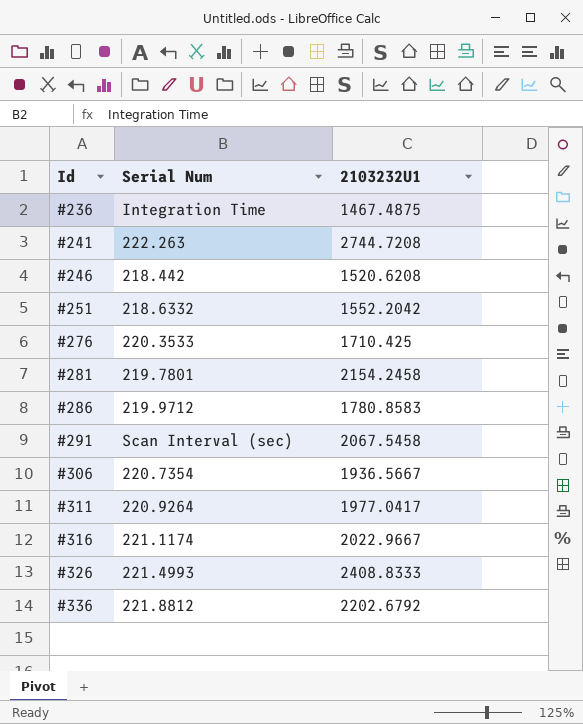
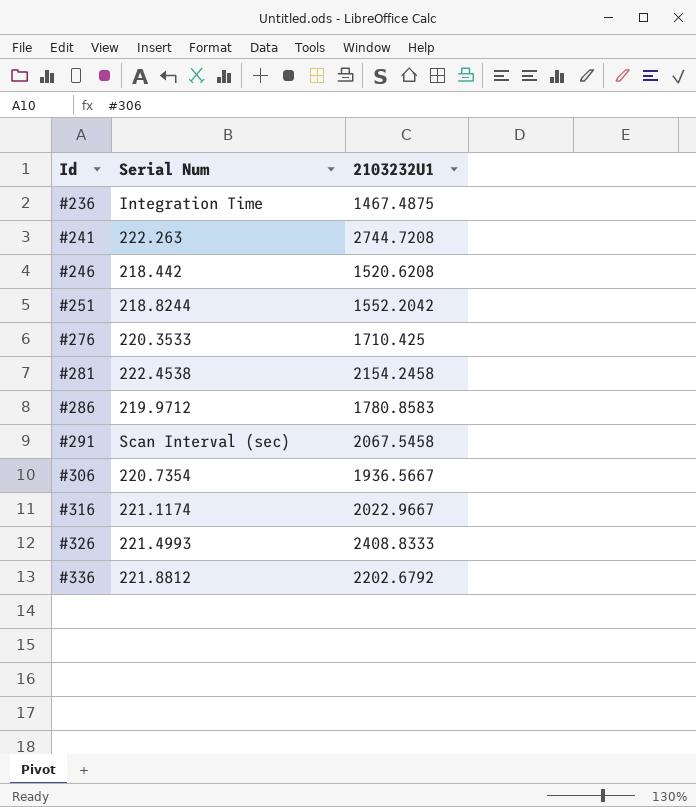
row #311: 220.9264 | 1977.0417 -> none
#251 | Serial Num: 218.6332 -> 218.8244
#281 | Serial Num: 219.7801 -> 222.4538

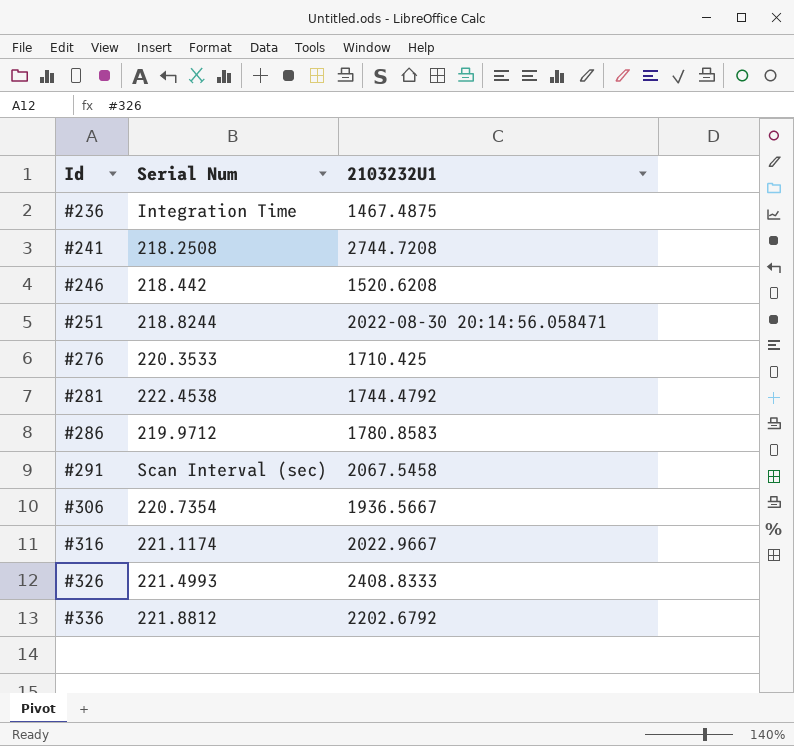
#241 | Serial Num: 222.263 -> 218.2508
#251 | 2103232U1: 1552.2042 -> 2022-08-30 20:14:56.058471
#281 | 2103232U1: 2154.2458 -> 1744.4792

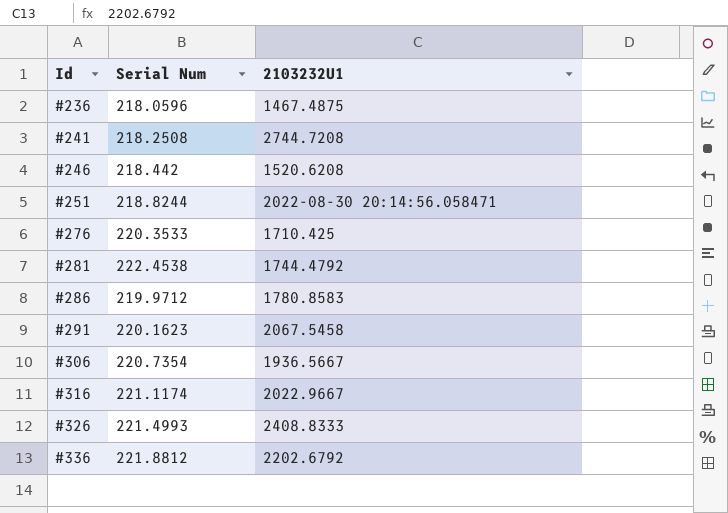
#236 | Serial Num: Integration Time -> 218.0596
#291 | Serial Num: Scan Interval (sec) -> 220.1623

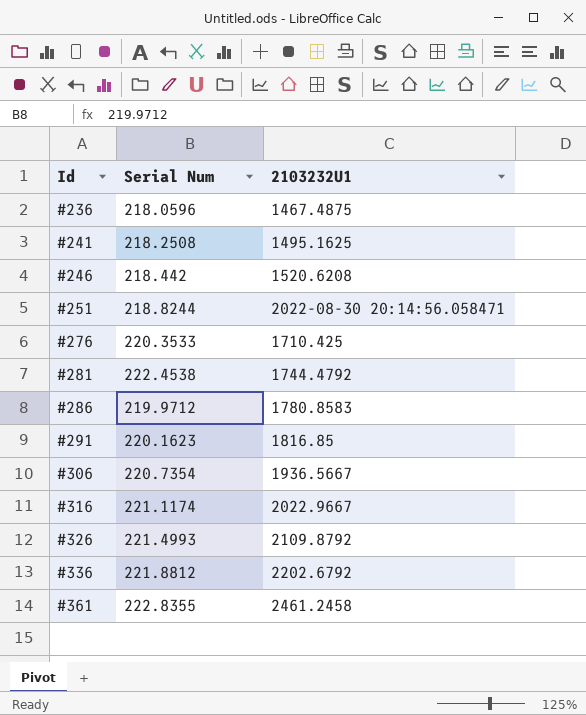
#241 | 2103232U1: 2744.7208 -> 1495.1625
#291 | 2103232U1: 2067.5458 -> 1816.85
#326 | 2103232U1: 2408.8333 -> 2109.8792
row #361: none -> 222.8355 | 2461.2458

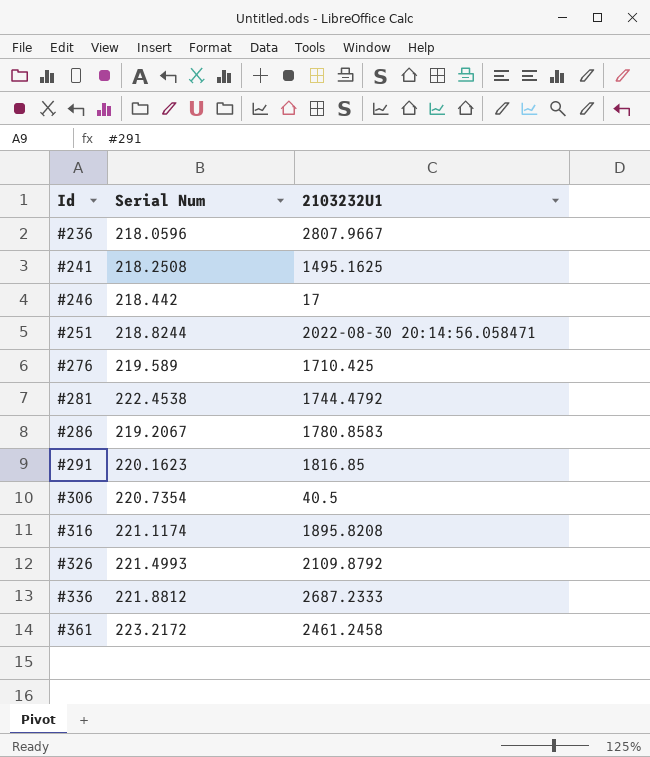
#236 | 2103232U1: 1467.4875 -> 2807.9667
#246 | 2103232U1: 1520.6208 -> 17
#276 | Serial Num: 220.3533 -> 219.589
#286 | Serial Num: 219.9712 -> 219.2067
#306 | 2103232U1: 1936.5667 -> 40.5
#316 | 2103232U1: 2022.9667 -> 1895.8208
#336 | 2103232U1: 2202.6792 -> 2687.2333
#361 | Serial Num: 222.8355 -> 223.2172

